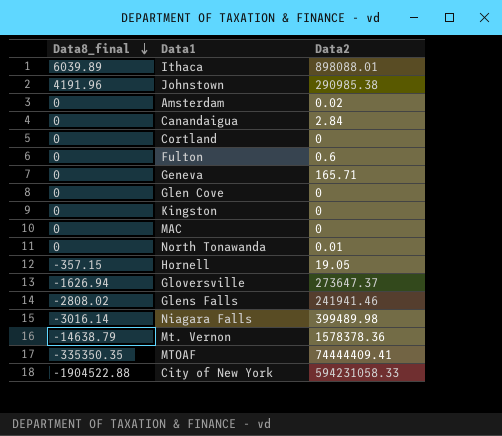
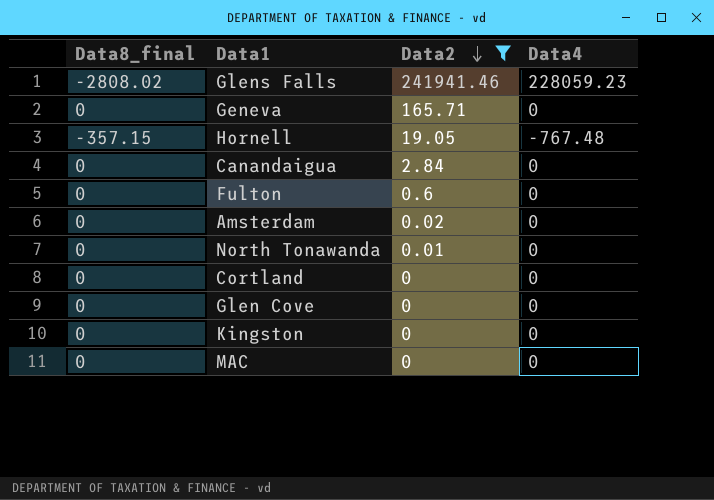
filter: none -> Data2 <= 241941.46
row order: Data8_final descending -> Data2 descending
column Data4 | position: none -> 4

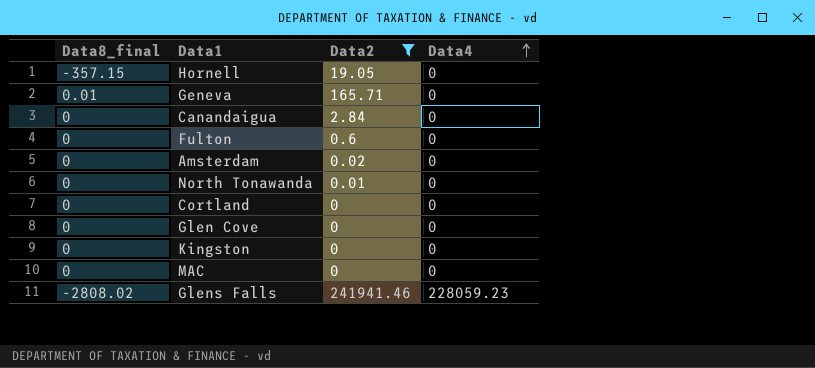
row order: Data2 descending -> Data4 ascending
Hornell | Data4: -767.48 -> 0
Geneva | Data8_final: 0 -> 0.01

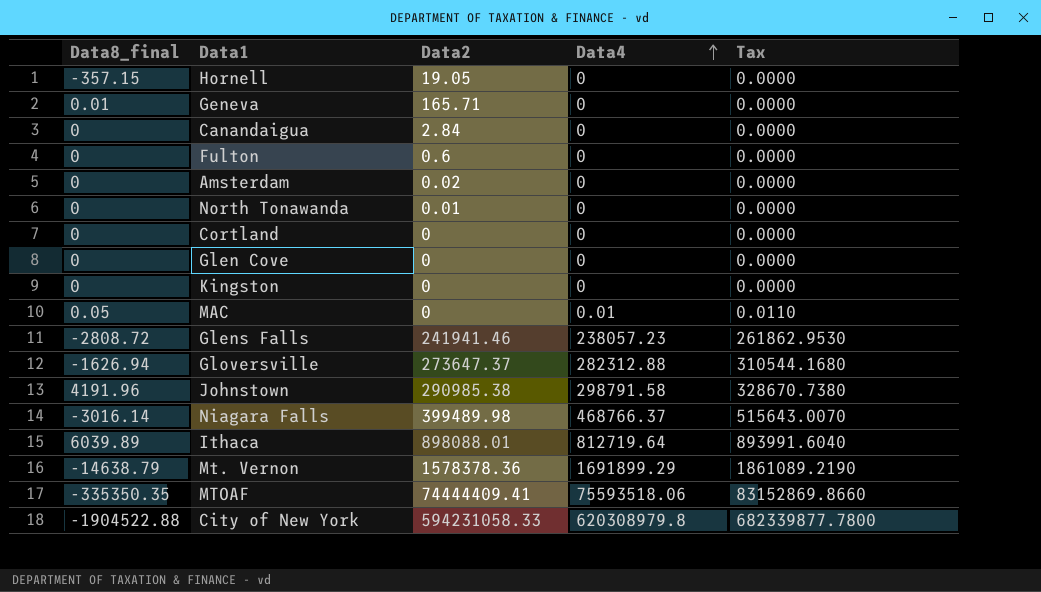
filter: Data2 <= 241941.46 -> none
column Tax | formula: none -> [Data4] * 1.1
MAC | Data8_final: 0 -> 0.05
MAC | Data4: 0 -> 0.01
Glens Falls | Data8_final: -2808.02 -> -2808.72
Glens Falls | Data4: 228059.23 -> 238057.23

